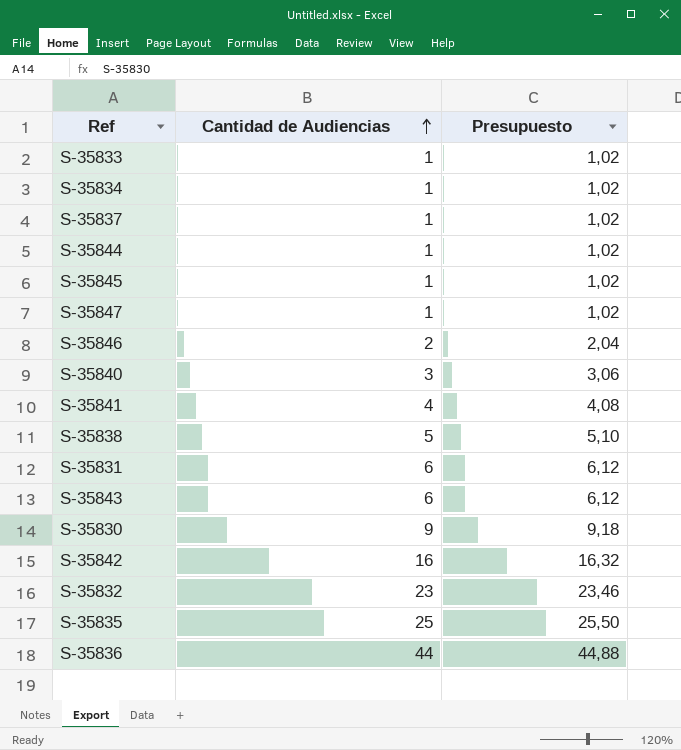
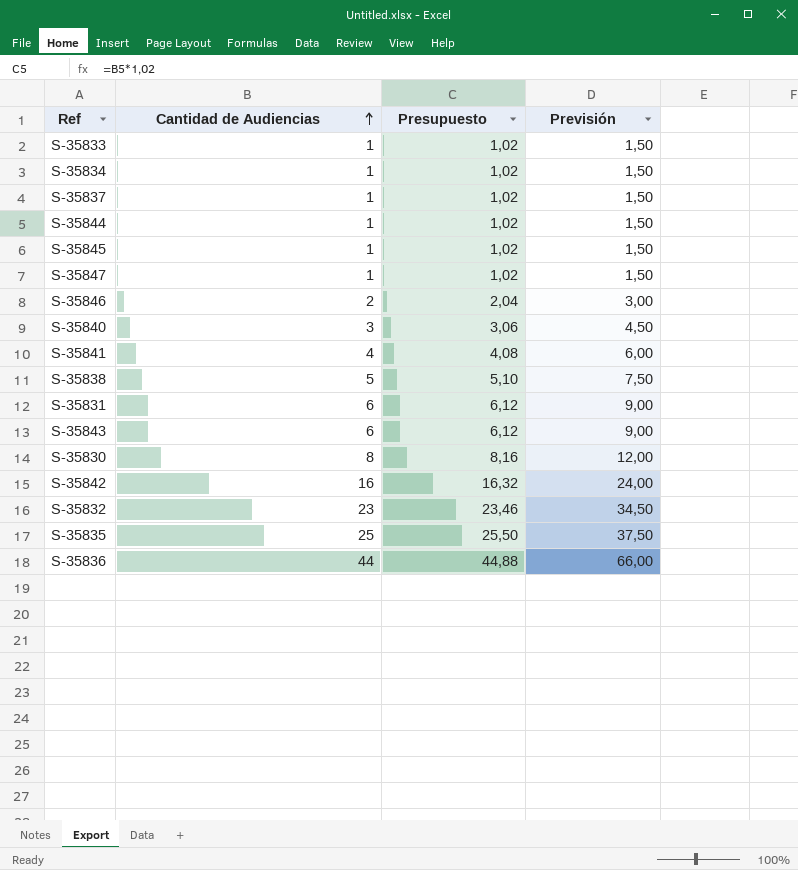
column Previsión | formula: none -> [Cantidad de Audiencias] * 1,5
S-35830 | Cantidad de Audiencias: 9 -> 8
S-35830 | Presupuesto: 9,18 -> 8,16

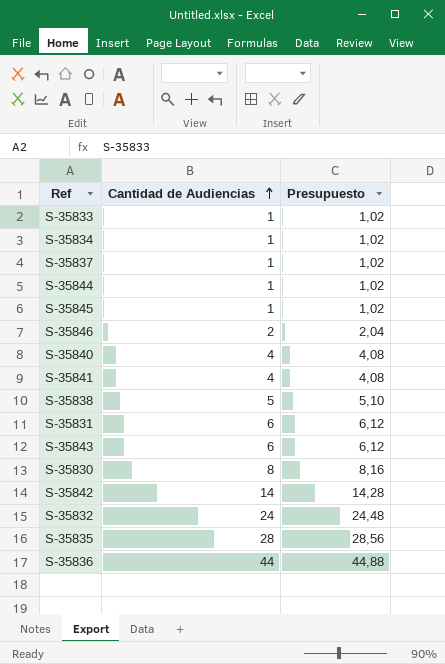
column Previsión | formula: [Cantidad de Audiencias] * 1,5 -> none
row S-35847: 1 | 1,02 | 1,50 -> none
S-35840 | Cantidad de Audiencias: 3 -> 4
S-35840 | Presupuesto: 3,06 -> 4,08
S-35842 | Cantidad de Audiencias: 16 -> 14
S-35842 | Presupuesto: 16,32 -> 14,28
S-35832 | Cantidad de Audiencias: 23 -> 24
S-35832 | Presupuesto: 23,46 -> 24,48
S-35835 | Cantidad de Audiencias: 25 -> 28
S-35835 | Presupuesto: 25,50 -> 28,56

